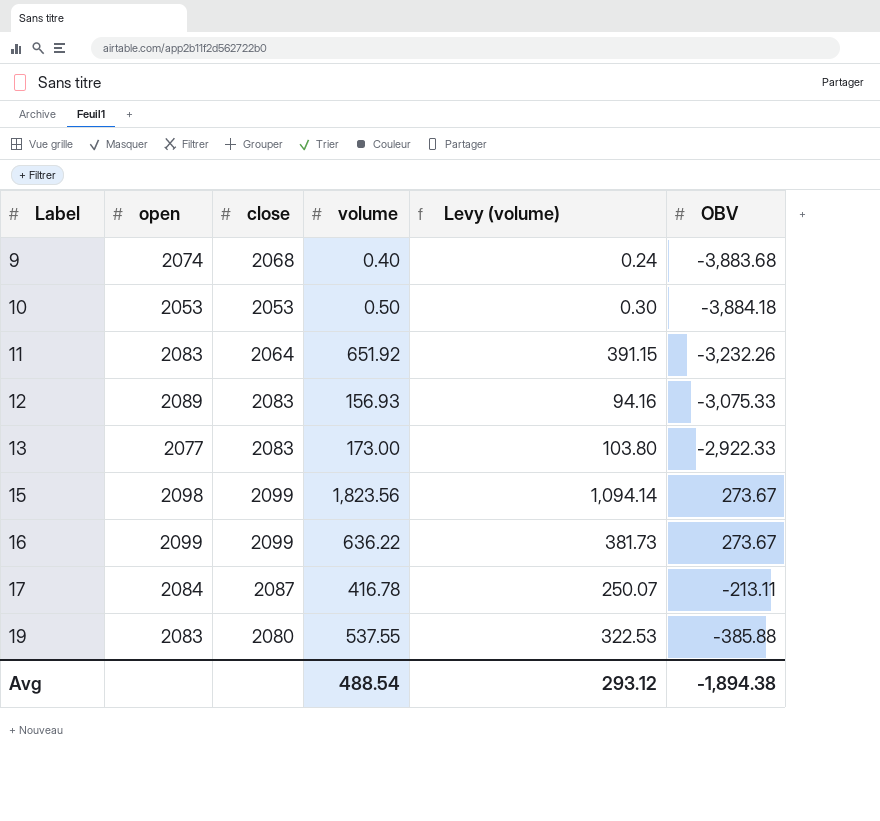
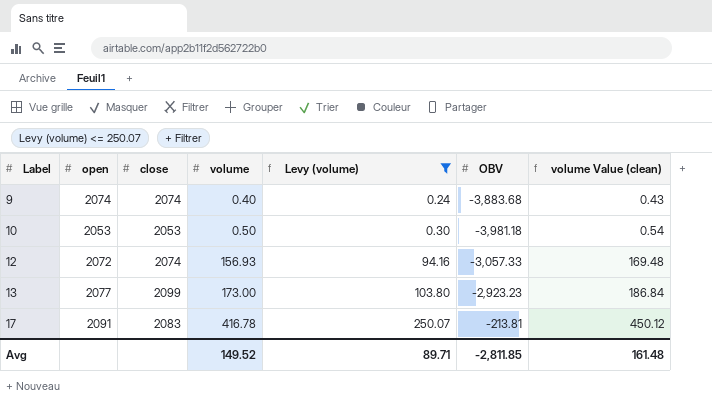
filter: none -> Levy (volume) <= 250.07
column volume Value (clean) | formula: none -> [volume] * 1.08
9 | close: 2068 -> 2074
10 | OBV: -3,884.18 -> -3,981.18
12 | open: 2089 -> 2072
12 | close: 2083 -> 2074
12 | OBV: -3,075.33 -> -3,057.33
13 | close: 2083 -> 2099
13 | OBV: -2,922.33 -> -2,923.23
17 | open: 2084 -> 2091
17 | close: 2087 -> 2083
17 | OBV: -213.11 -> -213.81
Avg | volume: 488.54 -> 149.52
Avg | Levy (volume): 293.12 -> 89.71
Avg | OBV: -1,894.38 -> -2,811.85

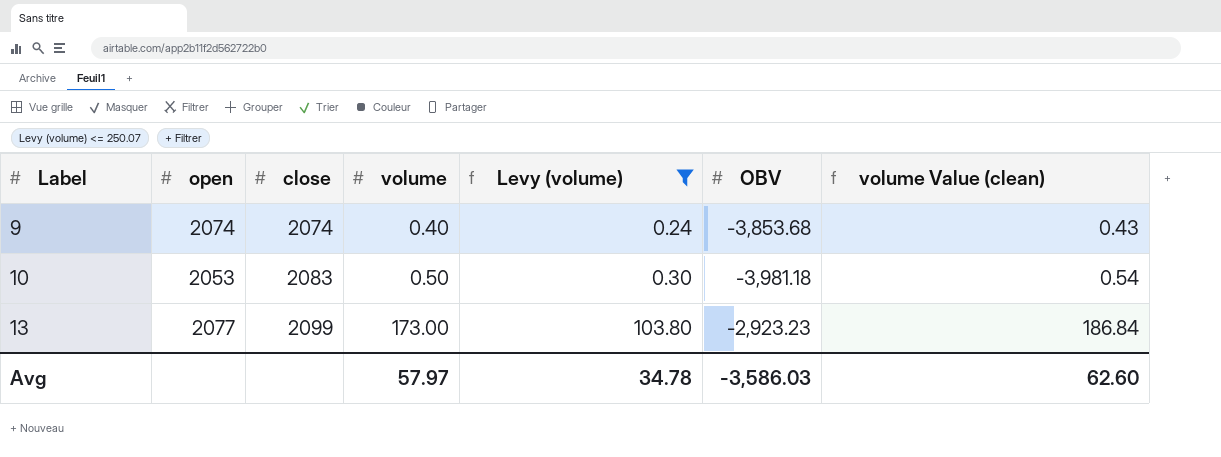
row 12: 2072 | 2074 | 156.93 | 94.16 | -3,057.33 | 169.48 -> none
row 17: 2091 | 2083 | 416.78 | 250.07 | -213.81 | 450.12 -> none
9 | OBV: -3,883.68 -> -3,853.68
10 | close: 2053 -> 2083
Avg | volume: 149.52 -> 57.97
Avg | Levy (volume): 89.71 -> 34.78
Avg | OBV: -2,811.85 -> -3,586.03
Avg | volume Value (clean): 161.48 -> 62.60

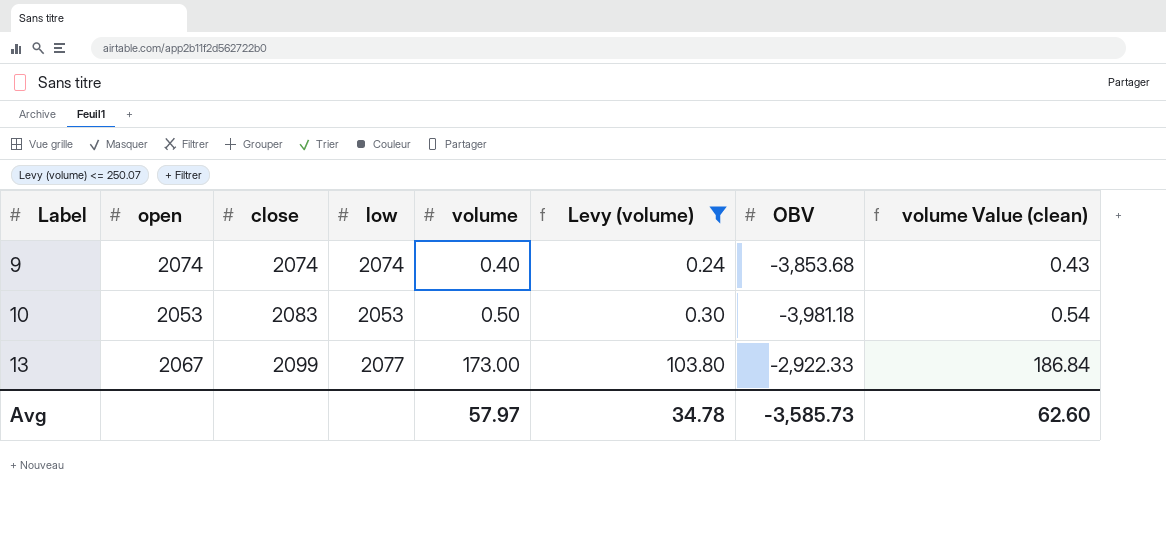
column low | position: none -> 4
13 | open: 2077 -> 2067
13 | OBV: -2,923.23 -> -2,922.33
Avg | OBV: -3,586.03 -> -3,585.73

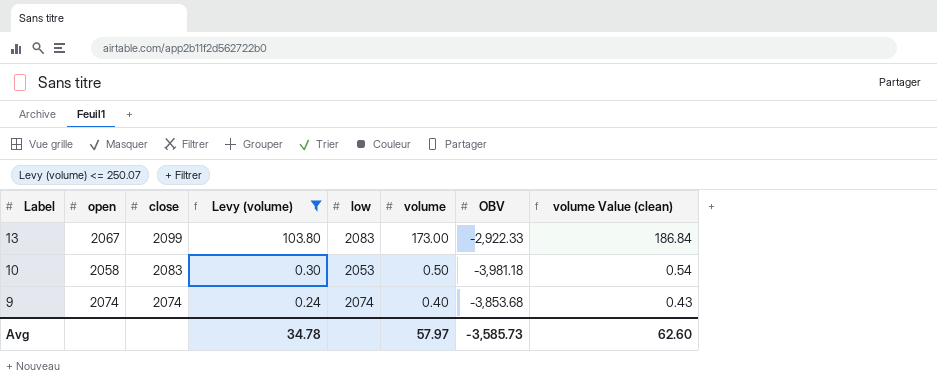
row order: Label ascending -> Label descending
column Levy (volume) | position: 6 -> 4
13 | low: 2077 -> 2083
10 | open: 2053 -> 2058

